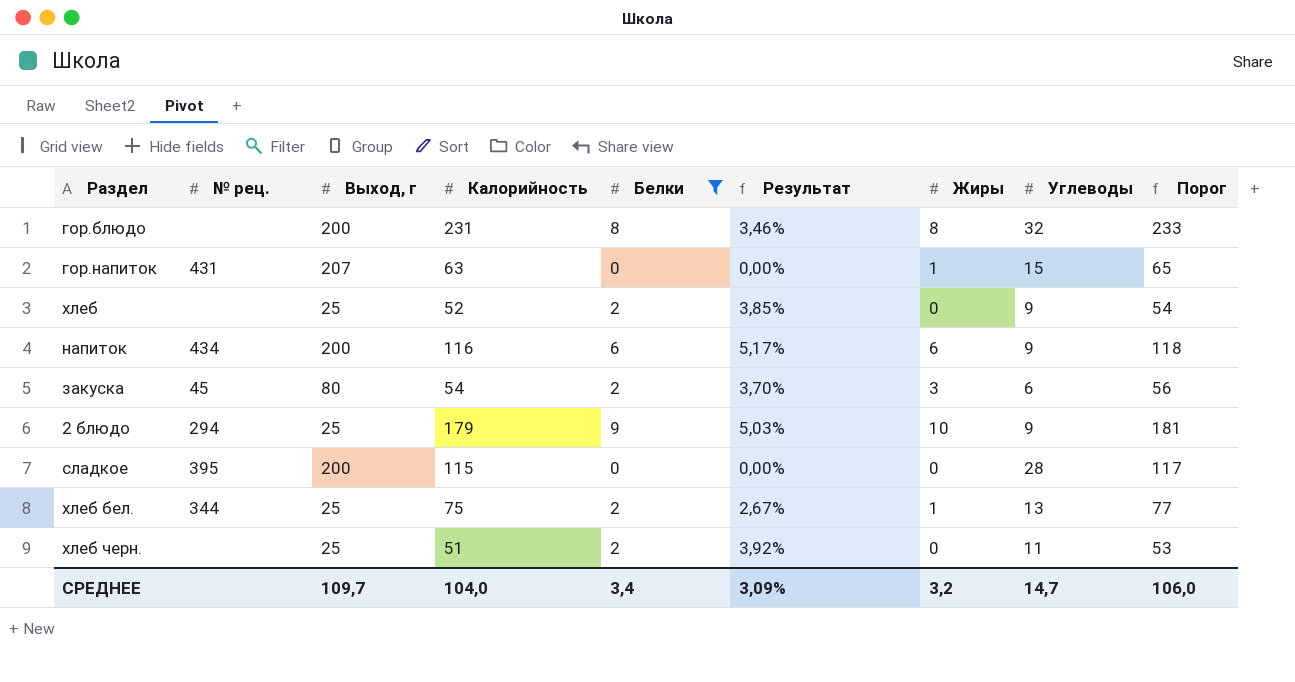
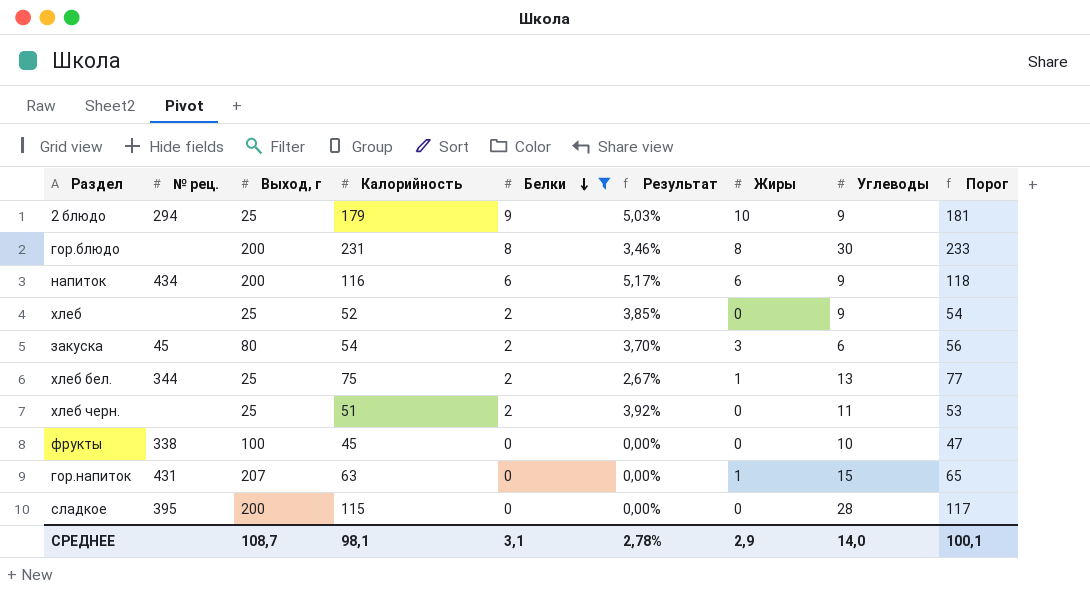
row order: none -> Белки descending
гор.блюдо | Углеводы: 32 -> 30
row фрукты: none -> 338 | 100 | 45 | 0 | 0,00% | 0 | 10 | 47
СРЕДНЕЕ | Выход, г: 109,7 -> 108,7
СРЕДНЕЕ | Калорийность: 104,0 -> 98,1
СРЕДНЕЕ | Белки: 3,4 -> 3,1
СРЕДНЕЕ | Результат: 3,09% -> 2,78%
СРЕДНЕЕ | Жиры: 3,2 -> 2,9
СРЕДНЕЕ | Углеводы: 14,7 -> 14,0
СРЕДНЕЕ | Порог: 106,0 -> 100,1

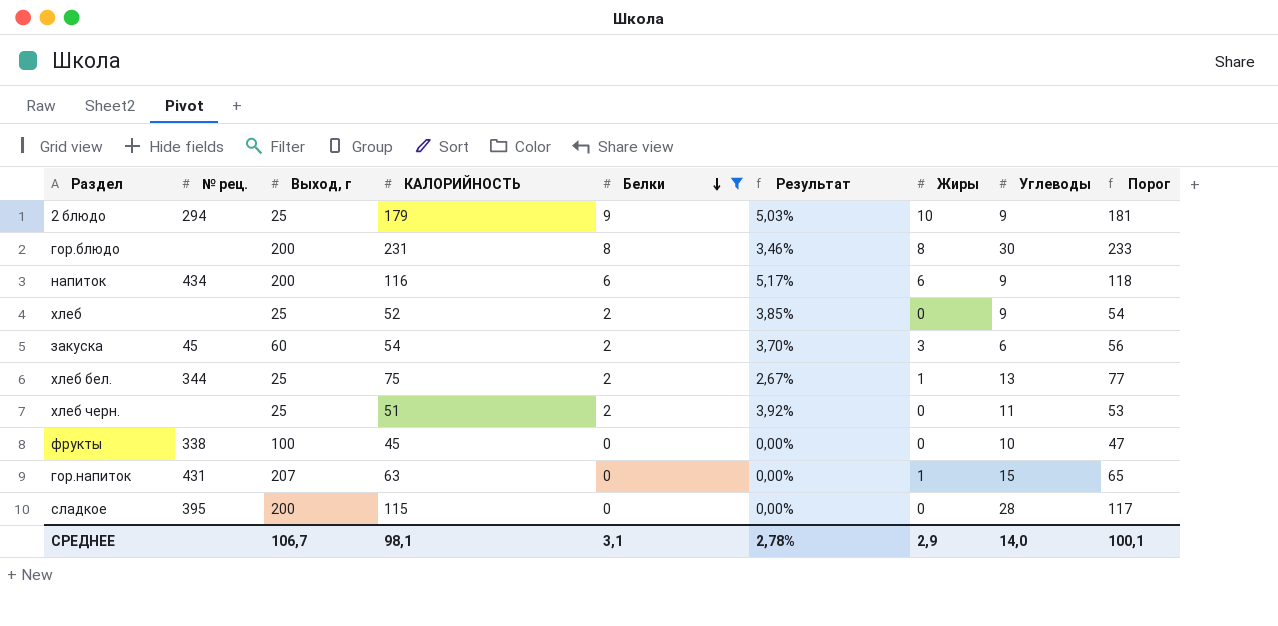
column name: Калорийность -> КАЛОРИЙНОСТЬ
закуска | Выход, г: 80 -> 60
СРЕДНЕЕ | Выход, г: 108,7 -> 106,7

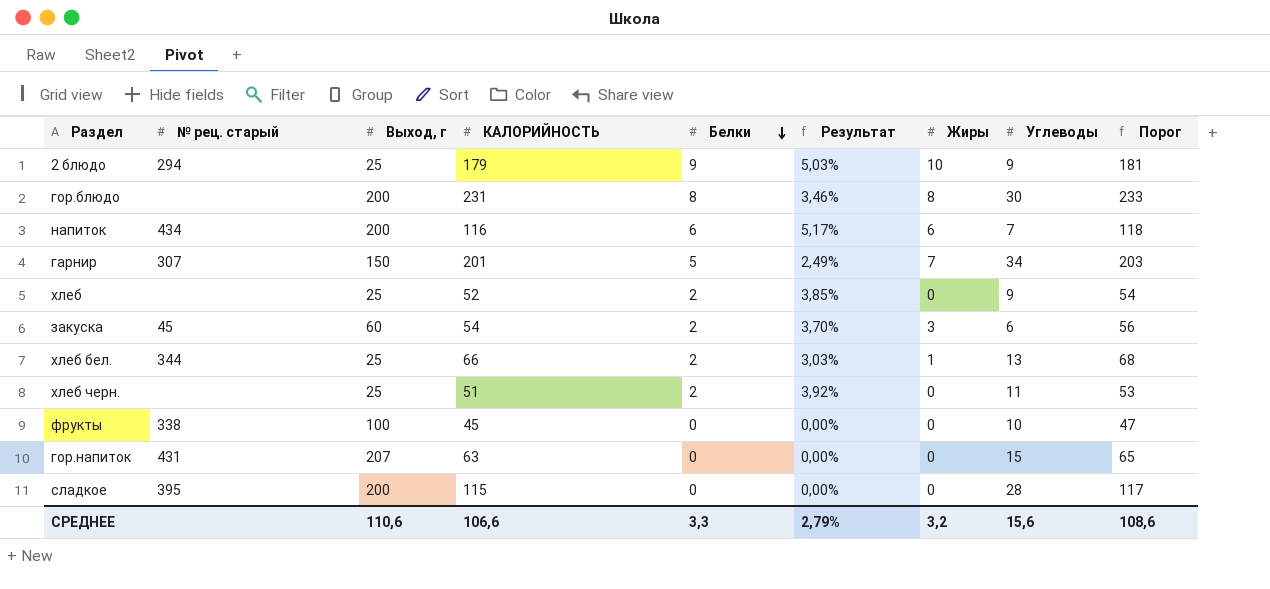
filter: Белки != 5 -> none
column name: № рец. -> № рец. старый
напиток | Углеводы: 9 -> 7
хлеб бел. | КАЛОРИЙНОСТЬ: 75 -> 66
хлеб бел. | Результат: 2,67% -> 3,03%
хлеб бел. | Порог: 77 -> 68
гор.напиток | Жиры: 1 -> 0
СРЕДНЕЕ | Выход, г: 106,7 -> 110,6
СРЕДНЕЕ | КАЛОРИЙНОСТЬ: 98,1 -> 106,6
СРЕДНЕЕ | Белки: 3,1 -> 3,3
СРЕДНЕЕ | Результат: 2,78% -> 2,79%
СРЕДНЕЕ | Жиры: 2,9 -> 3,2
СРЕДНЕЕ | Углеводы: 14,0 -> 15,6
СРЕДНЕЕ | Порог: 100,1 -> 108,6

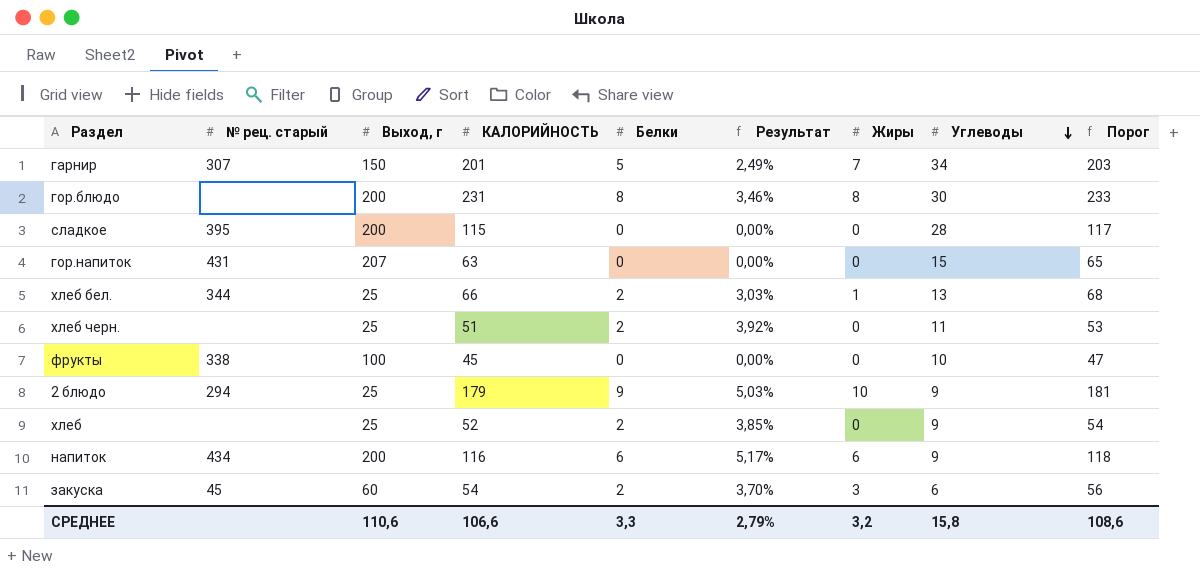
row order: Белки descending -> Углеводы descending
напиток | Углеводы: 7 -> 9
СРЕДНЕЕ | Углеводы: 15,6 -> 15,8

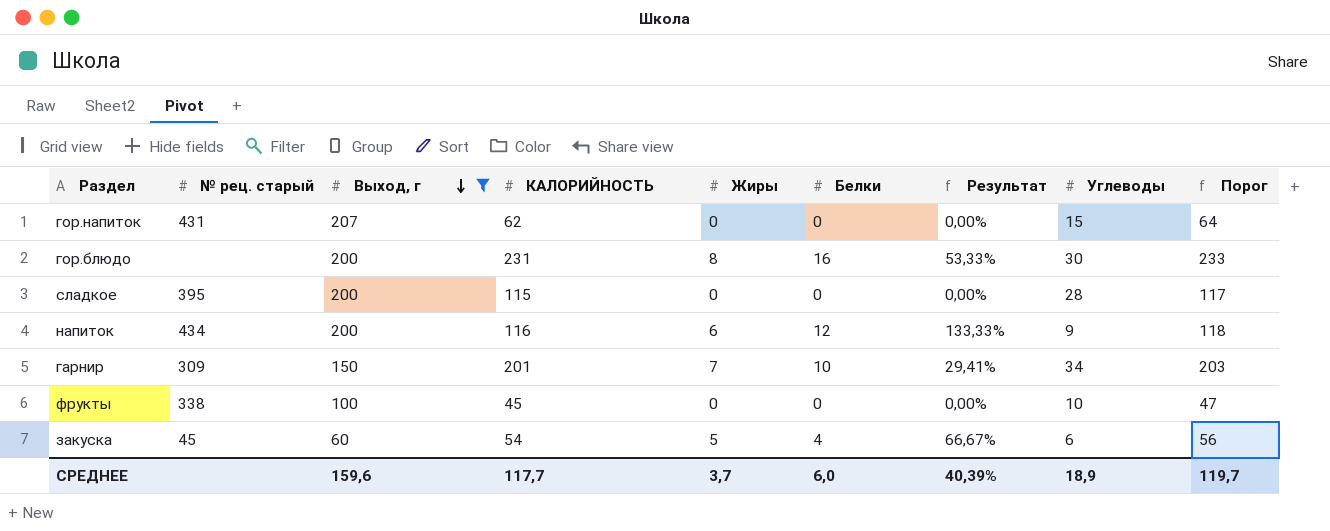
filter: none -> Выход, г != 25
row order: Углеводы descending -> Выход, г descending
column Жиры | position: 7 -> 5
column Результат | formula: [Белки] / [КАЛОРИЙНОСТЬ] -> [Белки] / [Углеводы]
гор.напиток | КАЛОРИЙНОСТЬ: 63 -> 62
гор.напиток | Порог: 65 -> 64
гор.блюдо | Белки: 8 -> 16
напиток | Белки: 6 -> 12
гарнир | № рец. старый: 307 -> 309
гарнир | Белки: 5 -> 10
закуска | Жиры: 3 -> 5
закуска | Белки: 2 -> 4
СРЕДНЕЕ | Выход, г: 110,6 -> 159,6
СРЕДНЕЕ | КАЛОРИЙНОСТЬ: 106,6 -> 117,7
СРЕДНЕЕ | Жиры: 3,2 -> 3,7
СРЕДНЕЕ | Белки: 3,3 -> 6,0
СРЕДНЕЕ | Результат: 2,79% -> 40,39%
СРЕДНЕЕ | Углеводы: 15,8 -> 18,9
СРЕДНЕЕ | Порог: 108,6 -> 119,7

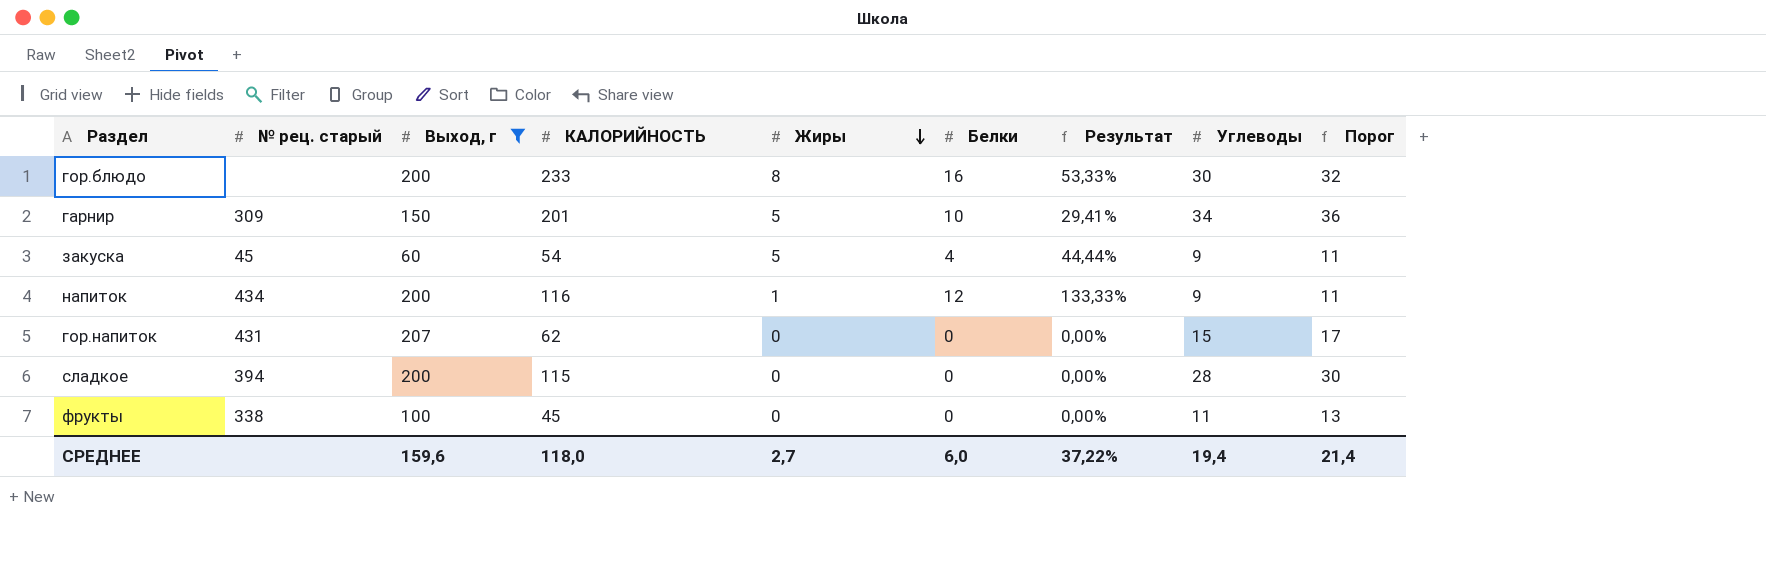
row order: Выход, г descending -> Жиры descending
column Порог | formula: [КАЛОРИЙНОСТЬ] + 2 -> [Углеводы] + 2
гор.блюдо | КАЛОРИЙНОСТЬ: 231 -> 233
гарнир | Жиры: 7 -> 5
закуска | Результат: 66,67% -> 44,44%
закуска | Углеводы: 6 -> 9
напиток | Жиры: 6 -> 1
сладкое | № рец. старый: 395 -> 394
фрукты | Углеводы: 10 -> 11
СРЕДНЕЕ | КАЛОРИЙНОСТЬ: 117,7 -> 118,0
СРЕДНЕЕ | Жиры: 3,7 -> 2,7
СРЕДНЕЕ | Результат: 40,39% -> 37,22%
СРЕДНЕЕ | Углеводы: 18,9 -> 19,4
СРЕДНЕЕ | Порог: 119,7 -> 21,4

